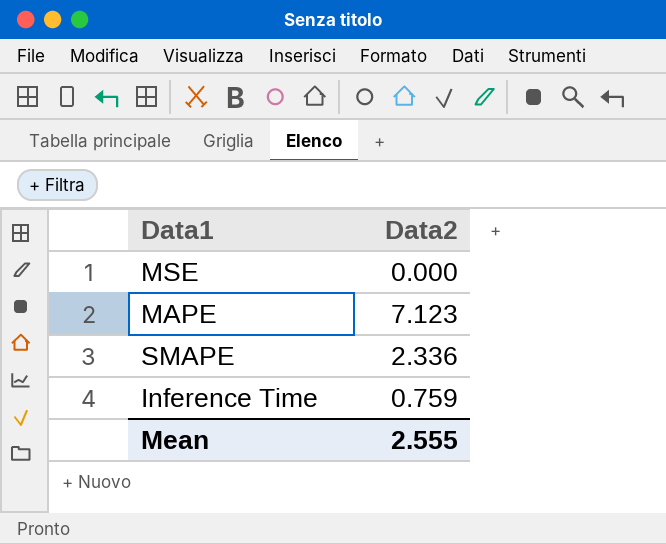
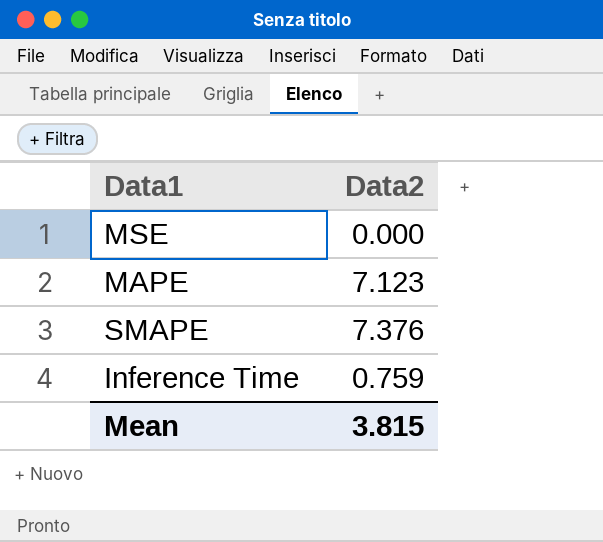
SMAPE | Data2: 2.336 -> 7.376
Mean | Data2: 2.555 -> 3.815

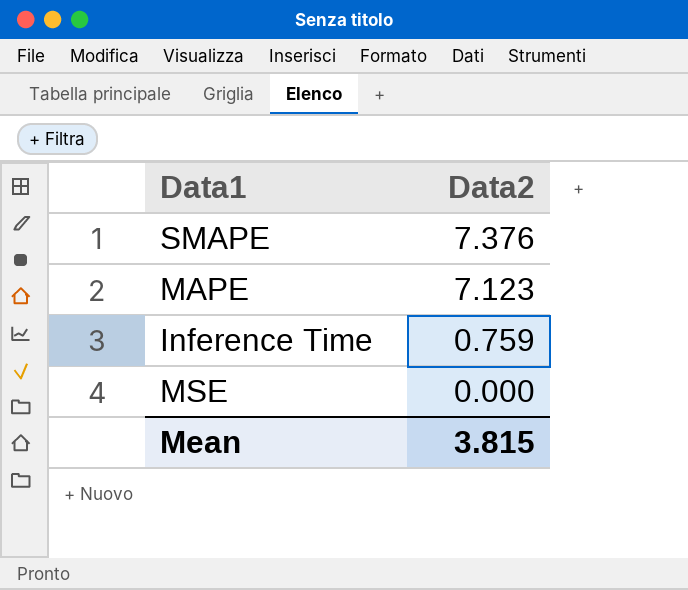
row order: none -> Data2 descending

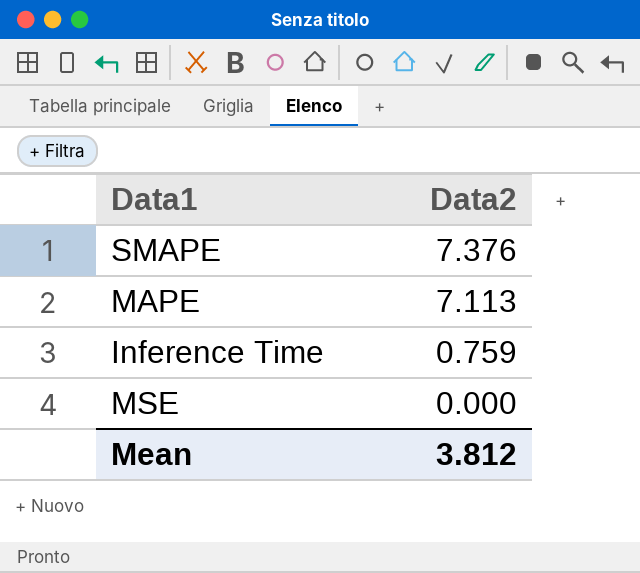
MAPE | Data2: 7.123 -> 7.113
Mean | Data2: 3.815 -> 3.812

